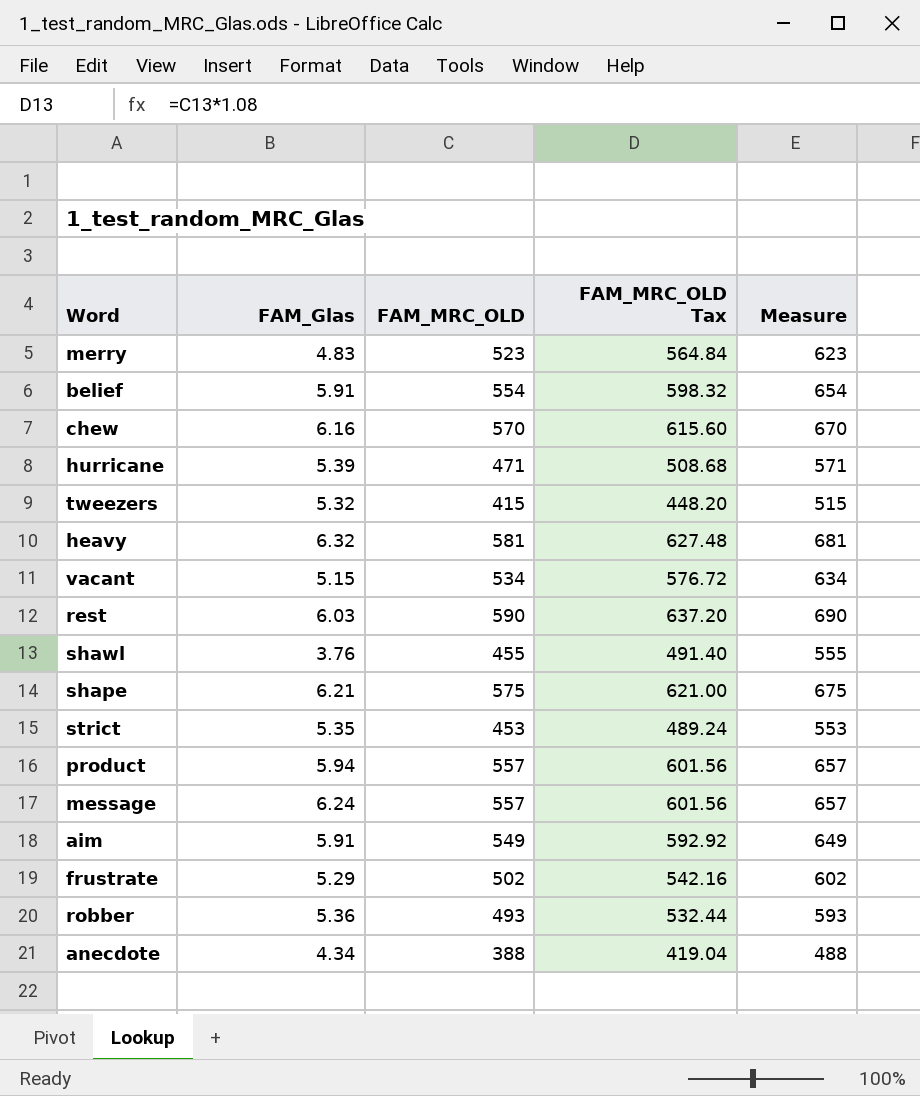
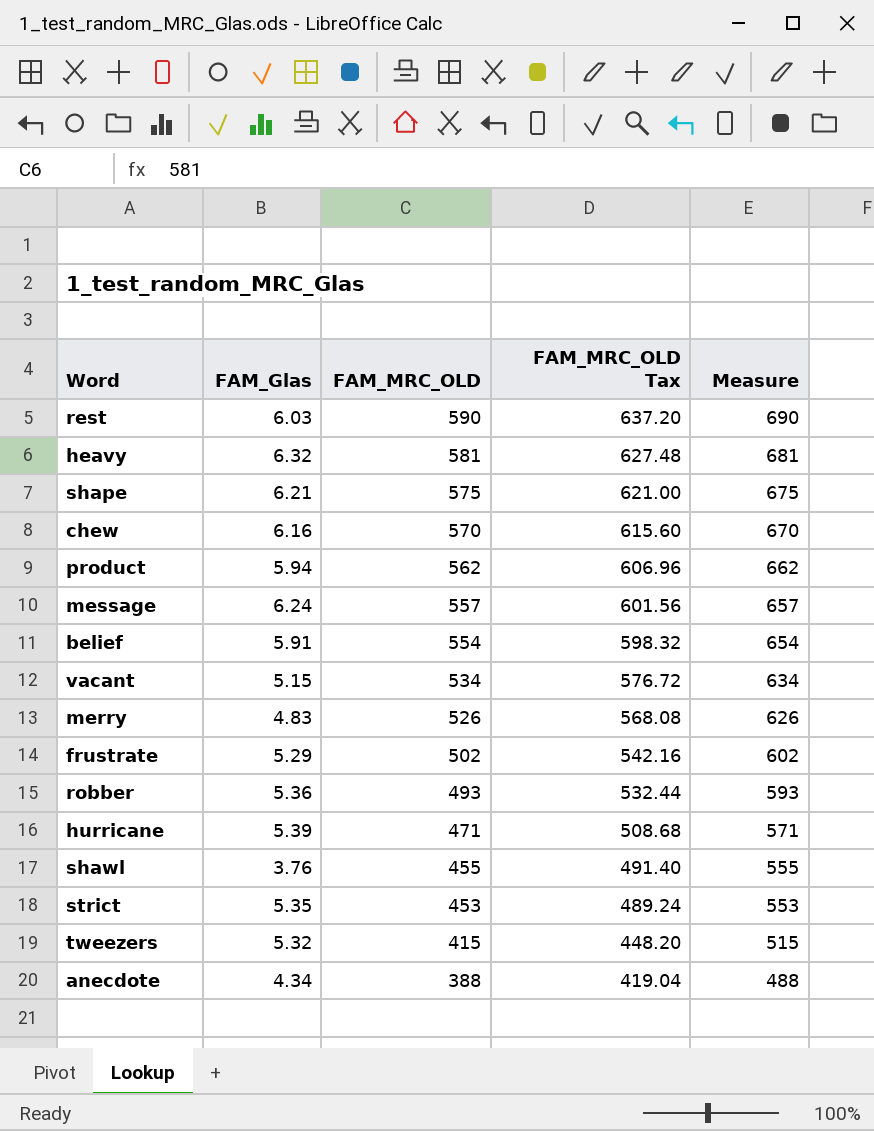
row order: none -> FAM_MRC_OLD descending
row aim: 5.91 | 549 | 592.92 | 649 -> none
product | FAM_MRC_OLD: 557 -> 562
product | FAM_MRC_OLD Tax: 601.56 -> 606.96
product | Measure: 657 -> 662
merry | FAM_MRC_OLD: 523 -> 526
merry | FAM_MRC_OLD Tax: 564.84 -> 568.08
merry | Measure: 623 -> 626

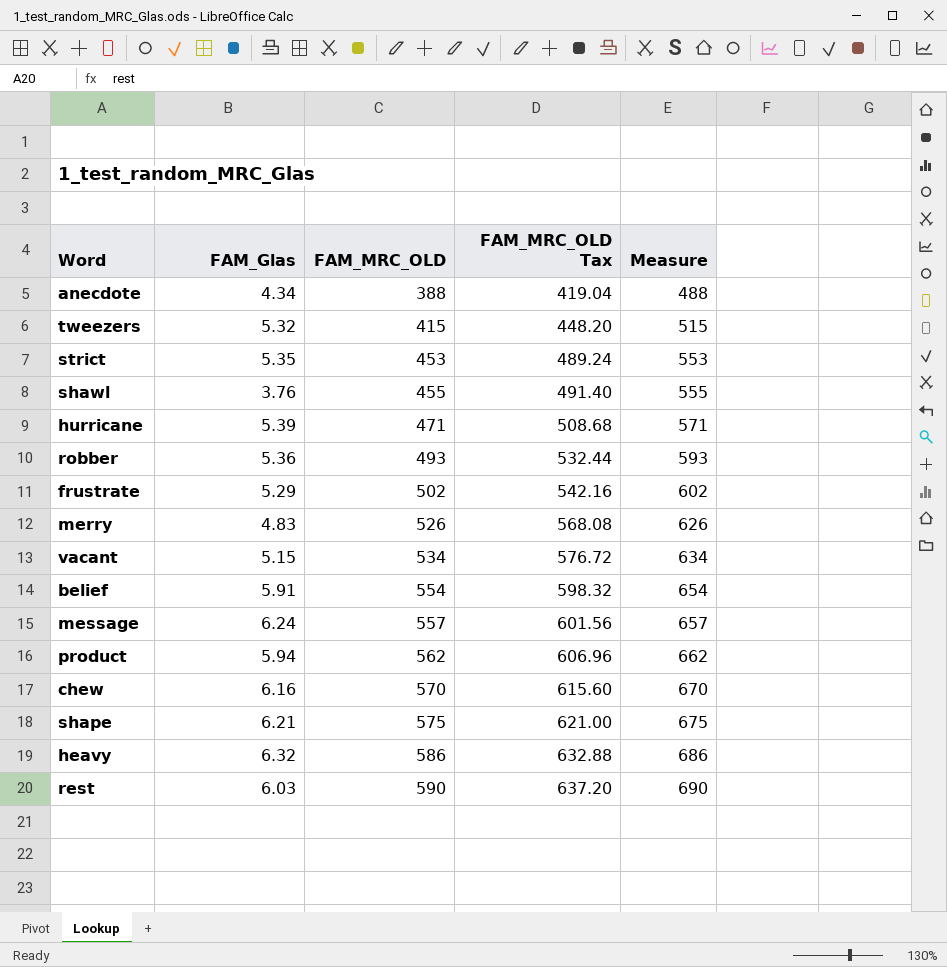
row order: FAM_MRC_OLD descending -> FAM_MRC_OLD ascending
heavy | FAM_MRC_OLD: 581 -> 586
heavy | FAM_MRC_OLD Tax: 627.48 -> 632.88
heavy | Measure: 681 -> 686

